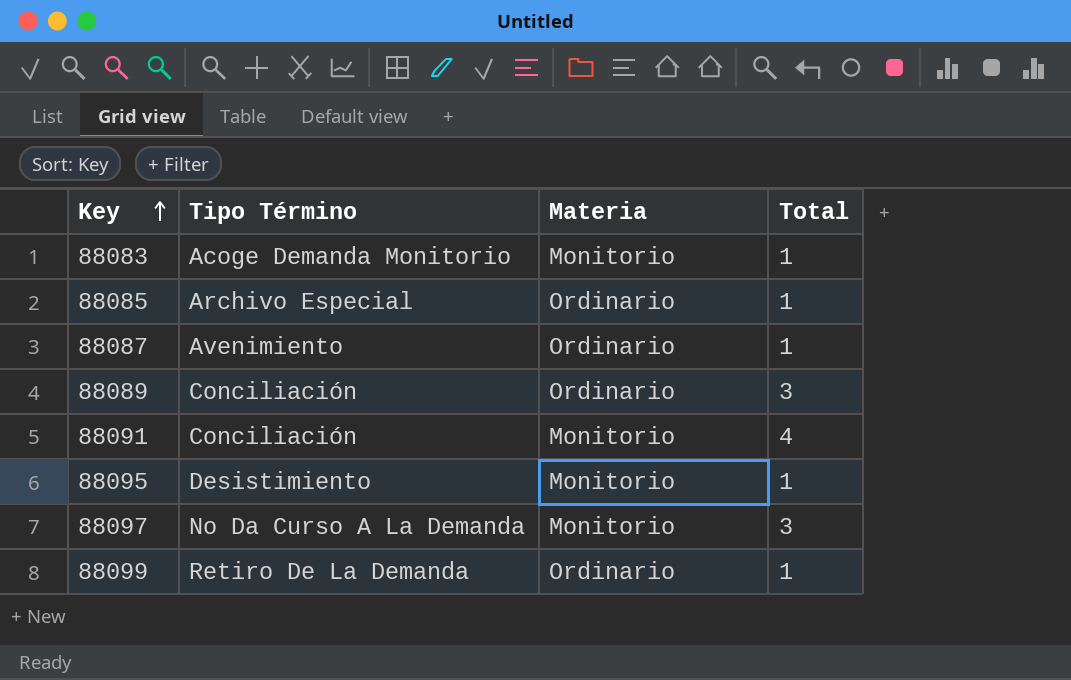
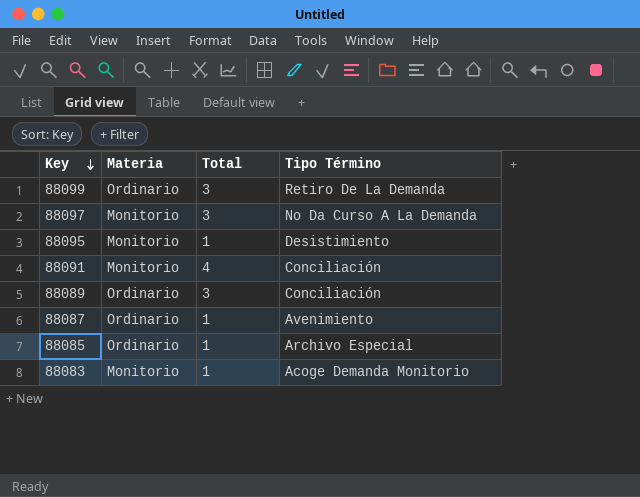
row order: Key ascending -> Key descending
column Tipo Término | position: 2 -> 4
88099 | Total: 1 -> 3

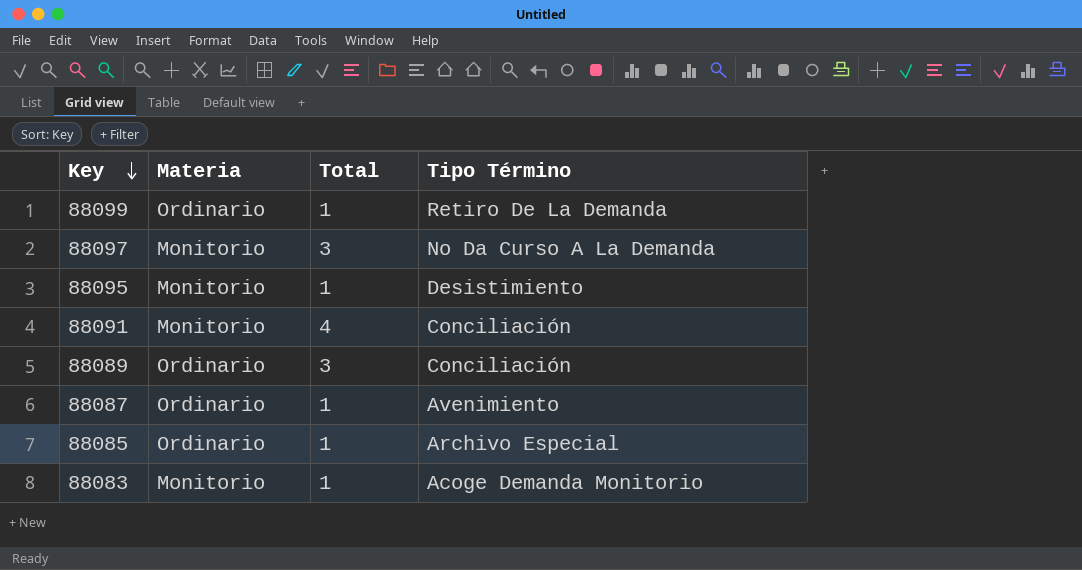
88099 | Total: 3 -> 1

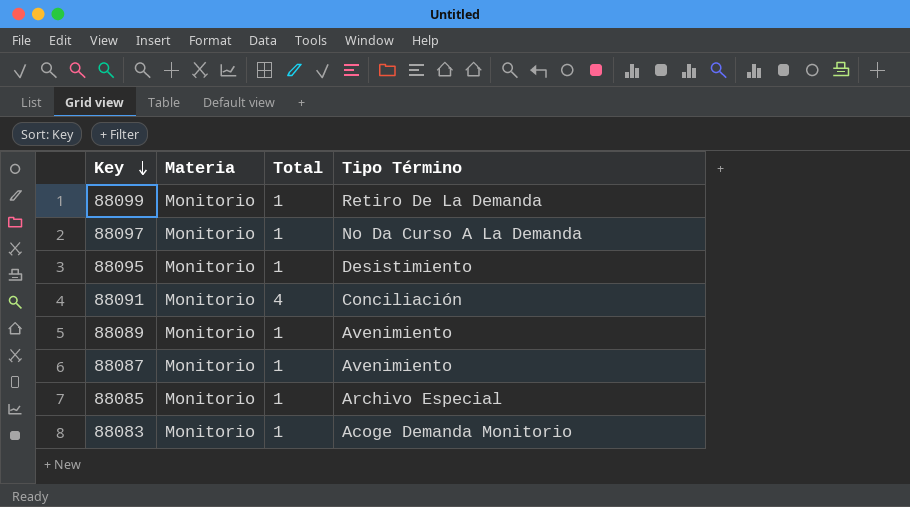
88099 | Materia: Ordinario -> Monitorio
88097 | Total: 3 -> 1
88089 | Materia: Ordinario -> Monitorio
88089 | Total: 3 -> 1
88089 | Tipo Término: Conciliación -> Avenimiento
88087 | Materia: Ordinario -> Monitorio
88085 | Materia: Ordinario -> Monitorio

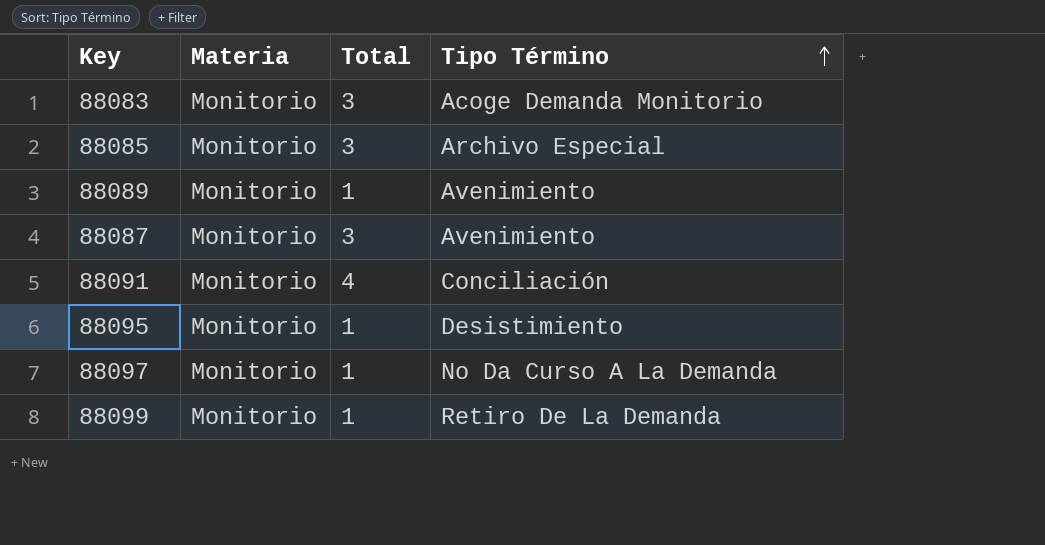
row order: Key descending -> Tipo Término ascending
88083 | Total: 1 -> 3
88085 | Total: 1 -> 3
88087 | Total: 1 -> 3

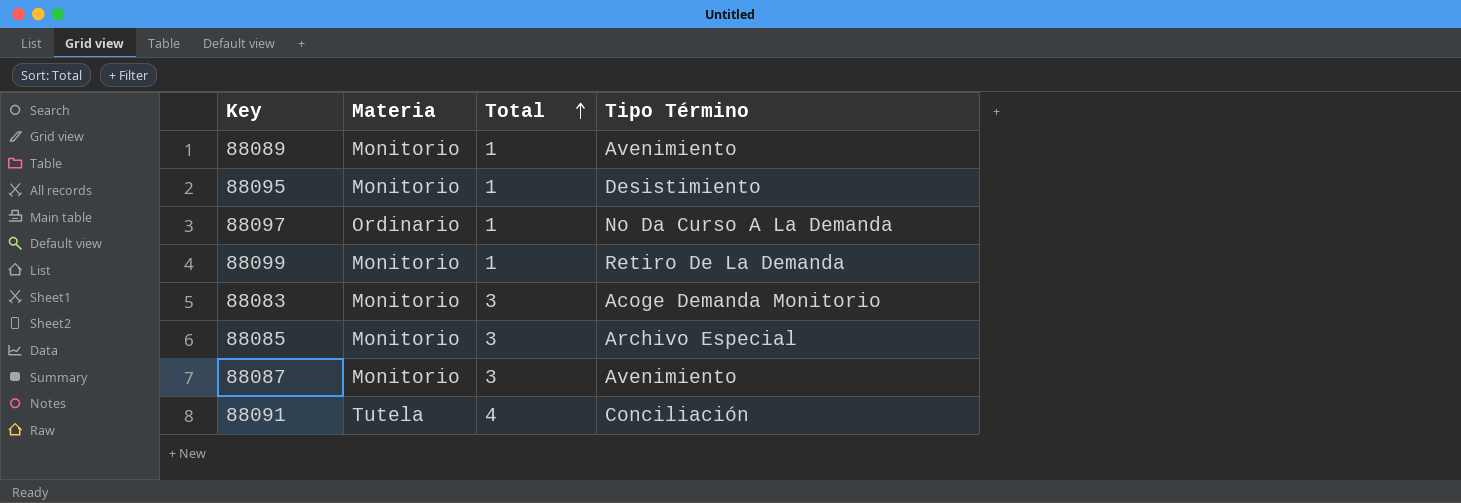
row order: Tipo Término ascending -> Total ascending
88097 | Materia: Monitorio -> Ordinario
88091 | Materia: Monitorio -> Tutela

